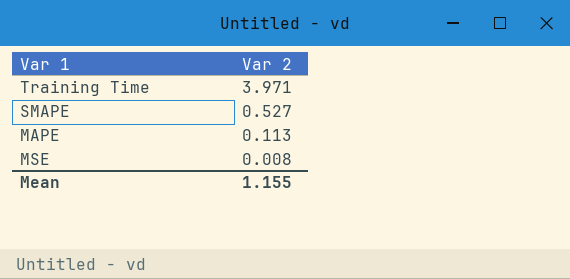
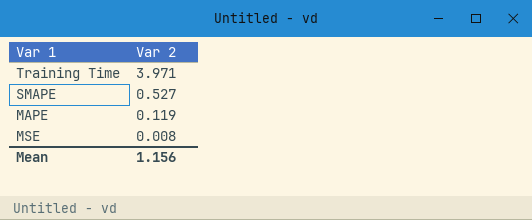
MAPE | Var 2: 0.113 -> 0.119
Mean | Var 2: 1.155 -> 1.156

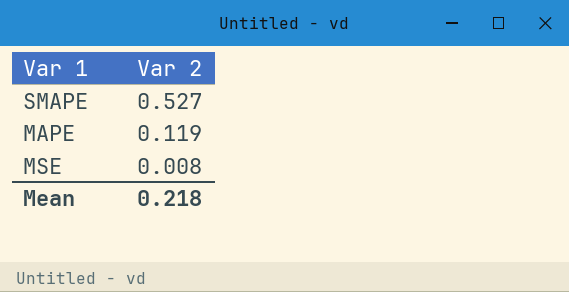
row Training Time: 3.971 -> none
Mean | Var 2: 1.156 -> 0.218

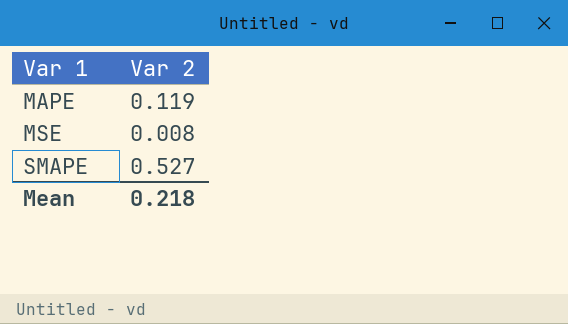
row order: Var 2 descending -> Var 1 ascending

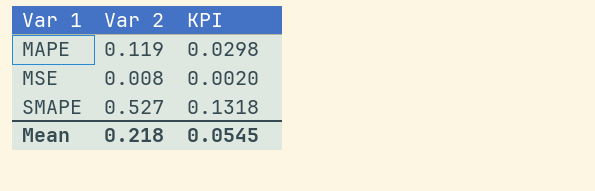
column KPI | formula: none -> [Var 2] * 0.25

